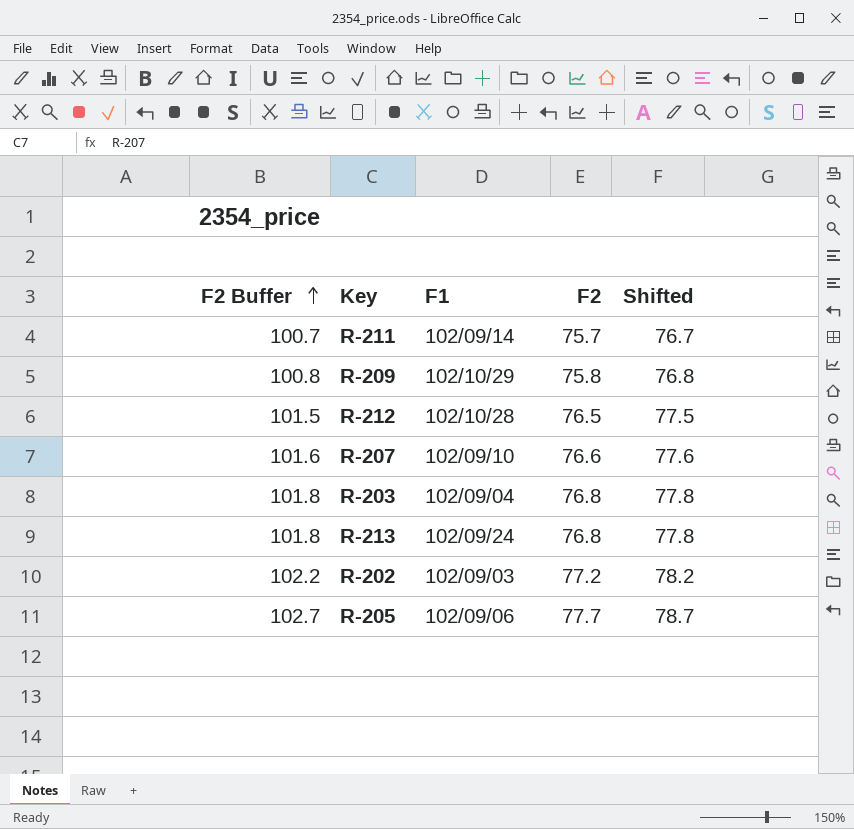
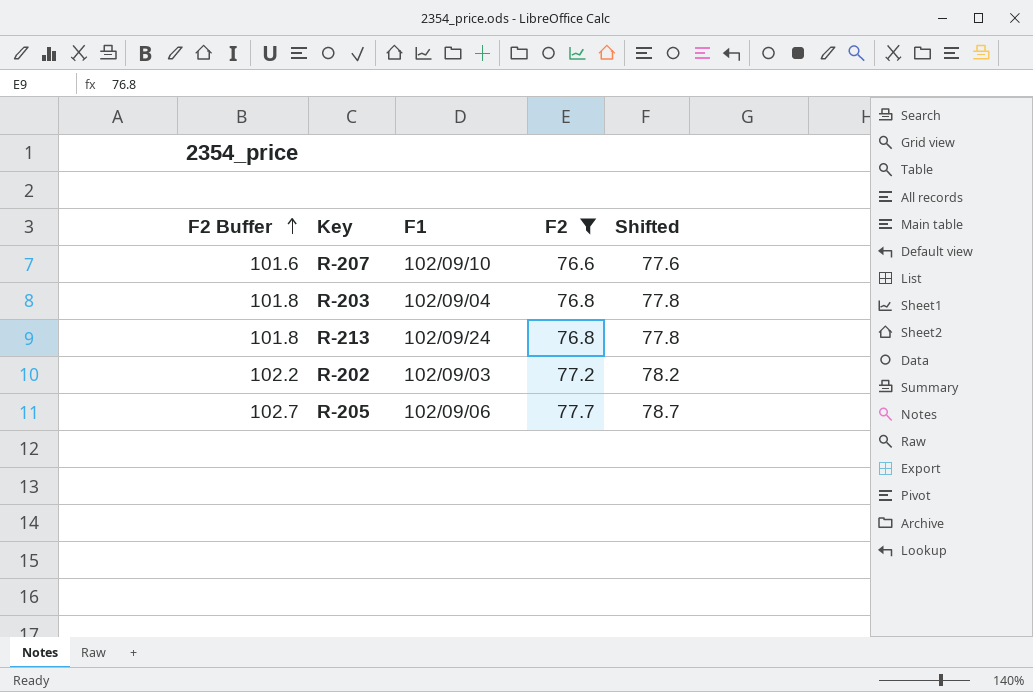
filter: none -> F2 >= 76.6

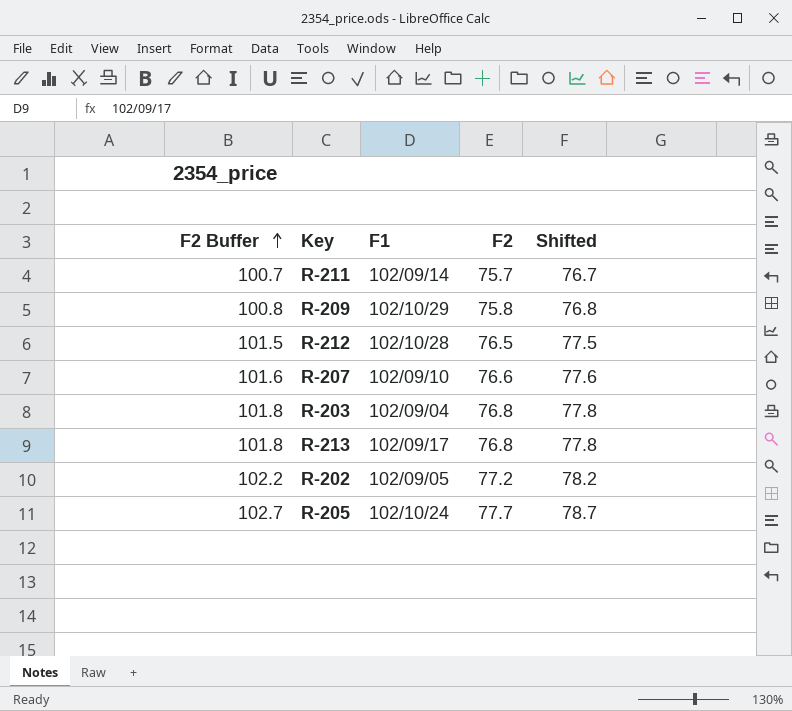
filter: F2 >= 76.6 -> none
R-213 | F1: 102/09/24 -> 102/09/17
R-202 | F1: 102/09/03 -> 102/09/05
R-205 | F1: 102/09/06 -> 102/10/24

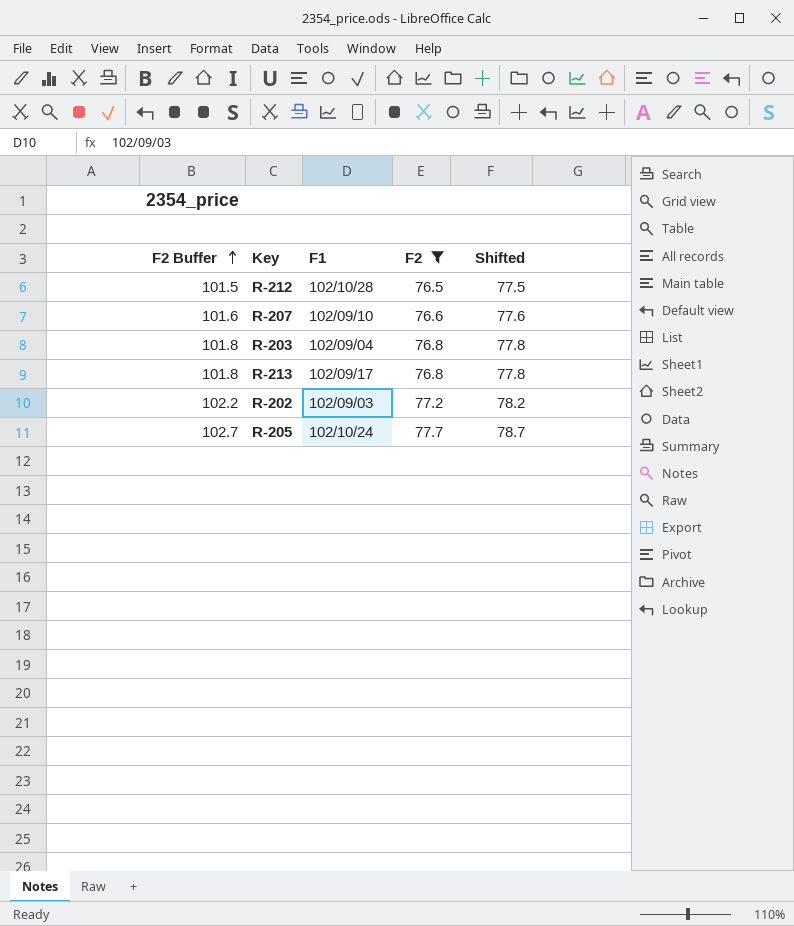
filter: none -> F2 >= 76.5
R-202 | F1: 102/09/05 -> 102/09/03

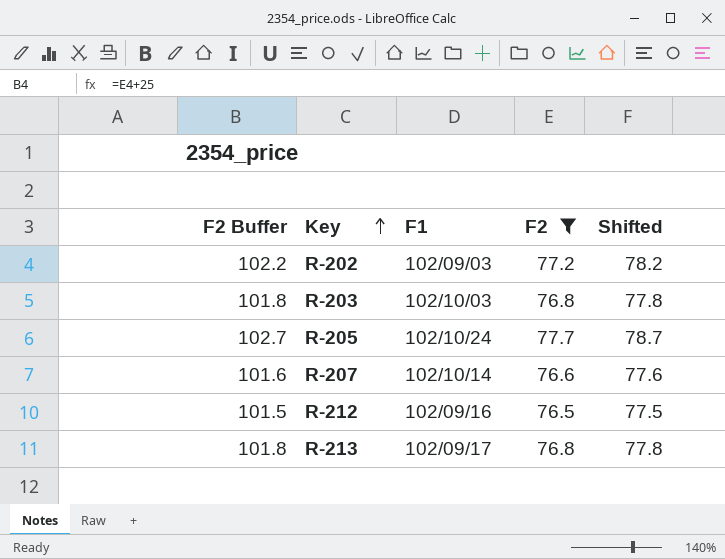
row order: F2 Buffer ascending -> Key ascending
R-203 | F1: 102/09/04 -> 102/10/03
R-207 | F1: 102/09/10 -> 102/10/14
R-212 | F1: 102/10/28 -> 102/09/16

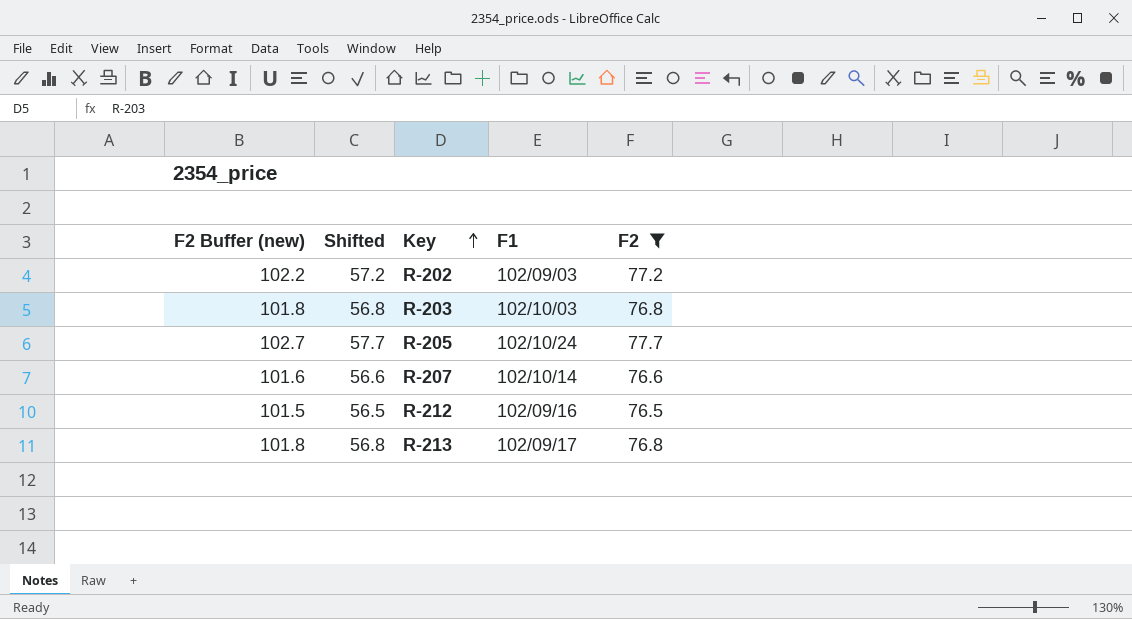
column name: F2 Buffer -> F2 Buffer (new)
column Shifted | formula: [F2] + 1 -> [F2] - 20
column Shifted | position: 5 -> 2

